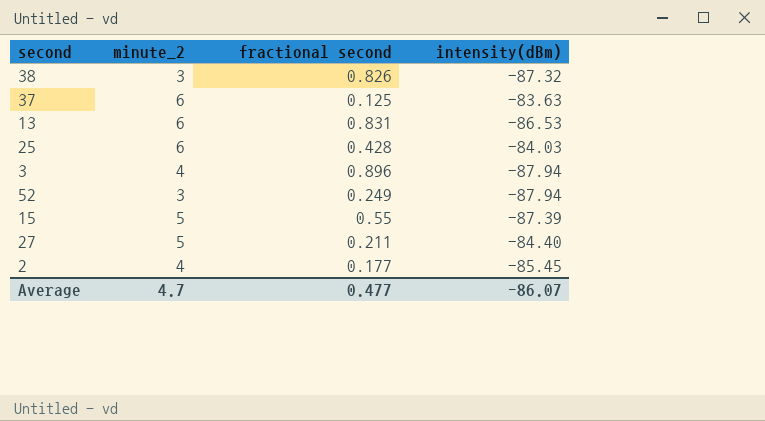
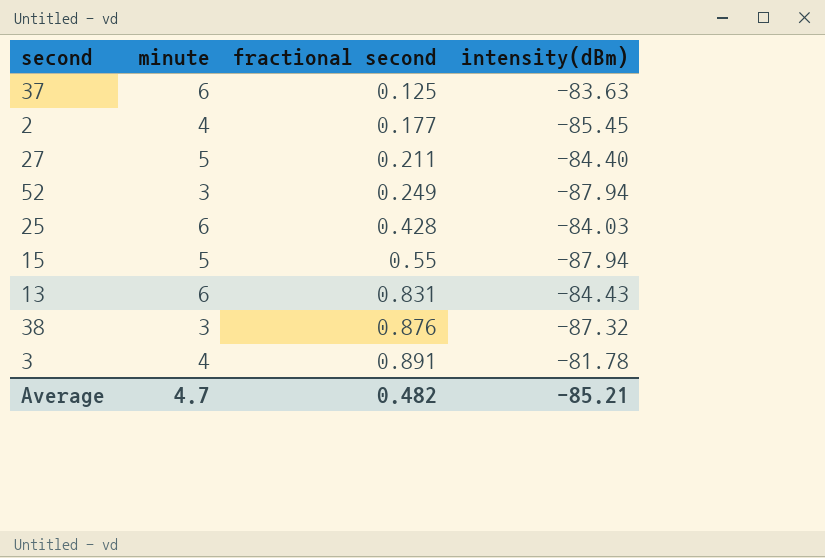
row order: none -> fractional second ascending
column name: minute_2 -> minute
15 | intensity(dBm): -87.39 -> -87.94
13 | intensity(dBm): -86.53 -> -84.43
38 | fractional second: 0.826 -> 0.876
3 | fractional second: 0.896 -> 0.891
3 | intensity(dBm): -87.94 -> -81.78
Average | fractional second: 0.477 -> 0.482
Average | intensity(dBm): -86.07 -> -85.21

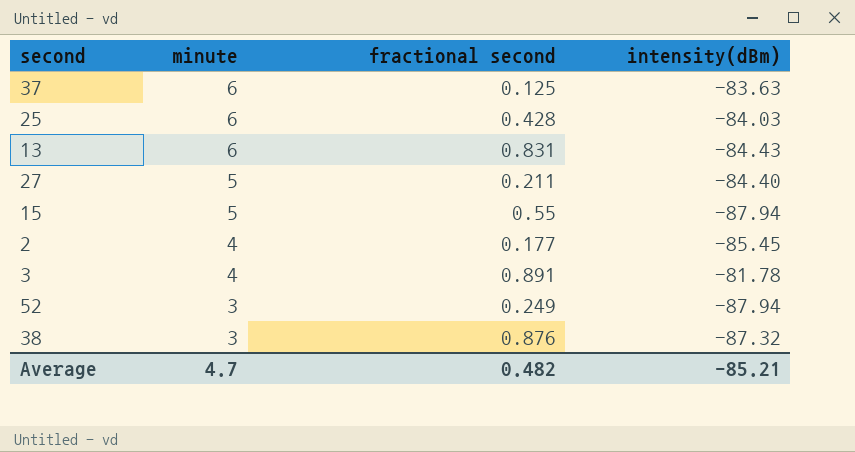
row order: fractional second ascending -> minute descending

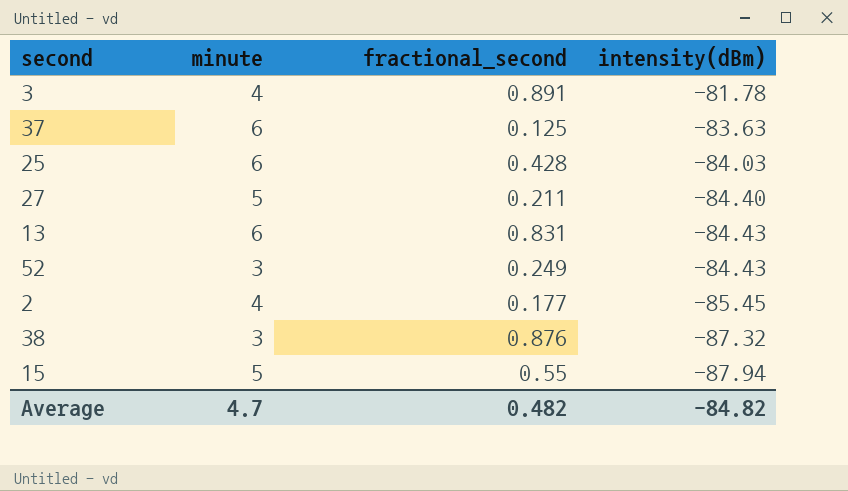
row order: minute descending -> intensity(dBm) descending
column name: fractional second -> fractional_second
52 | intensity(dBm): -87.94 -> -84.43
Average | intensity(dBm): -85.21 -> -84.82

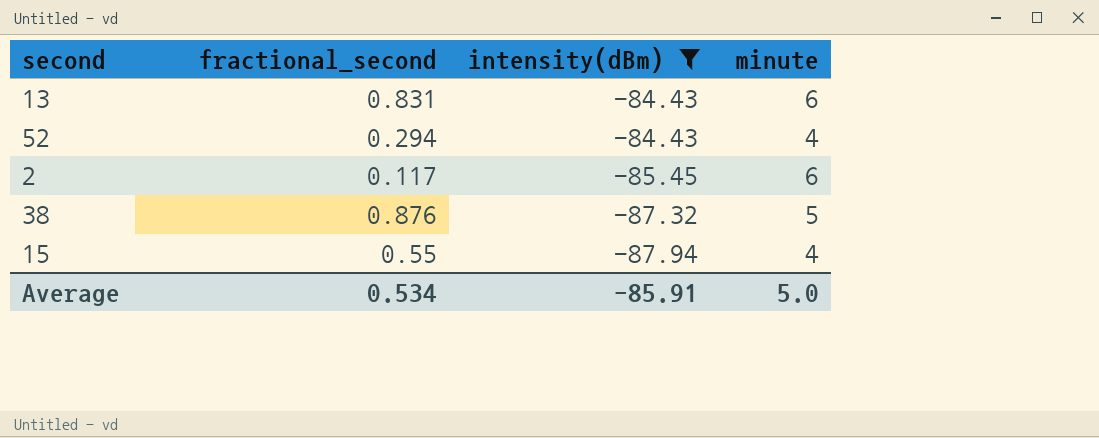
filter: none -> intensity(dBm) <= -84.43
column minute | position: 2 -> 4
52 | fractional_second: 0.249 -> 0.294
52 | minute: 3 -> 4
2 | fractional_second: 0.177 -> 0.117
2 | minute: 4 -> 6
38 | minute: 3 -> 5
15 | minute: 5 -> 4
Average | fractional_second: 0.482 -> 0.534
Average | intensity(dBm): -84.82 -> -85.91
Average | minute: 4.7 -> 5.0

